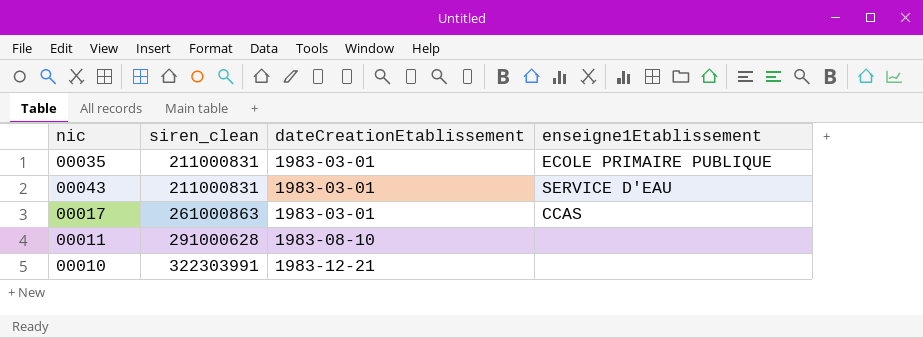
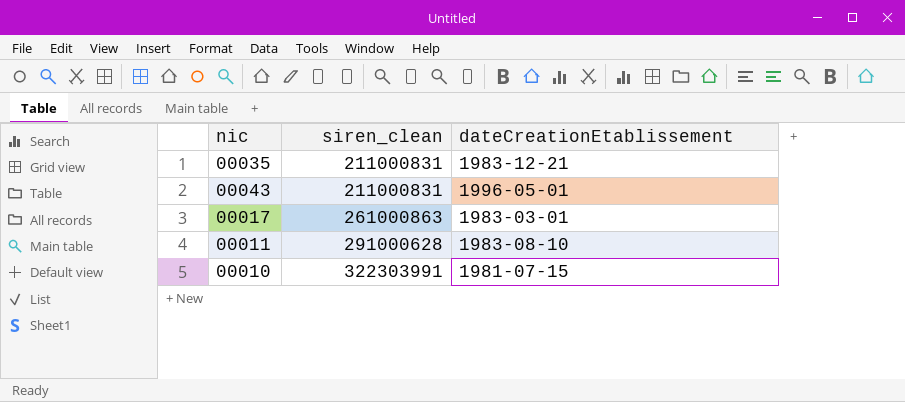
column enseigne1Etablissement | position: 4 -> none
00035 | dateCreationEtablissement: 1983-03-01 -> 1983-12-21
00043 | dateCreationEtablissement: 1983-03-01 -> 1996-05-01
00010 | dateCreationEtablissement: 1983-12-21 -> 1981-07-15

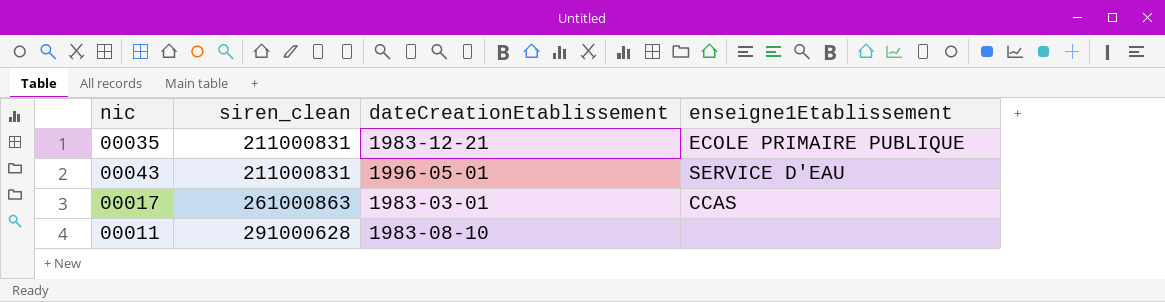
column enseigne1Etablissement | position: none -> 4
row 00010: 322303991 | 1981-07-15 -> none

